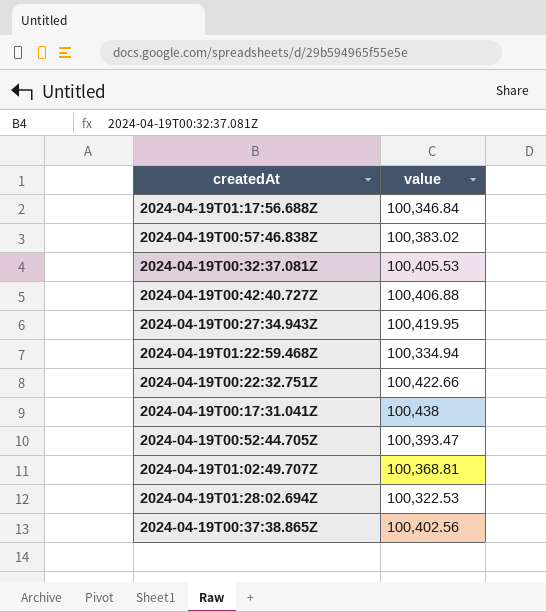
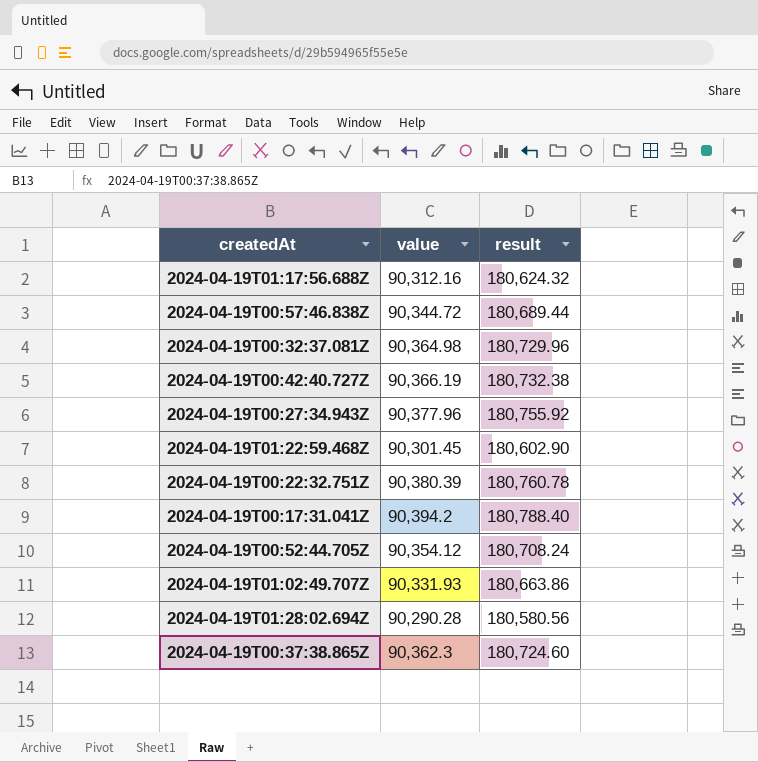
column result | formula: none -> [value] * 2
2024-04-19T01:17:56.688Z | value: 100,346.84 -> 90,312.16
2024-04-19T00:57:46.838Z | value: 100,383.02 -> 90,344.72
2024-04-19T00:32:37.081Z | value: 100,405.53 -> 90,364.98
2024-04-19T00:42:40.727Z | value: 100,406.88 -> 90,366.19
2024-04-19T00:27:34.943Z | value: 100,419.95 -> 90,377.96
2024-04-19T01:22:59.468Z | value: 100,334.94 -> 90,301.45
2024-04-19T00:22:32.751Z | value: 100,422.66 -> 90,380.39
2024-04-19T00:17:31.041Z | value: 100,438 -> 90,394.2
2024-04-19T00:52:44.705Z | value: 100,393.47 -> 90,354.12
2024-04-19T01:02:49.707Z | value: 100,368.81 -> 90,331.93
2024-04-19T01:28:02.694Z | value: 100,322.53 -> 90,290.28
2024-04-19T00:37:38.865Z | value: 100,402.56 -> 90,362.3

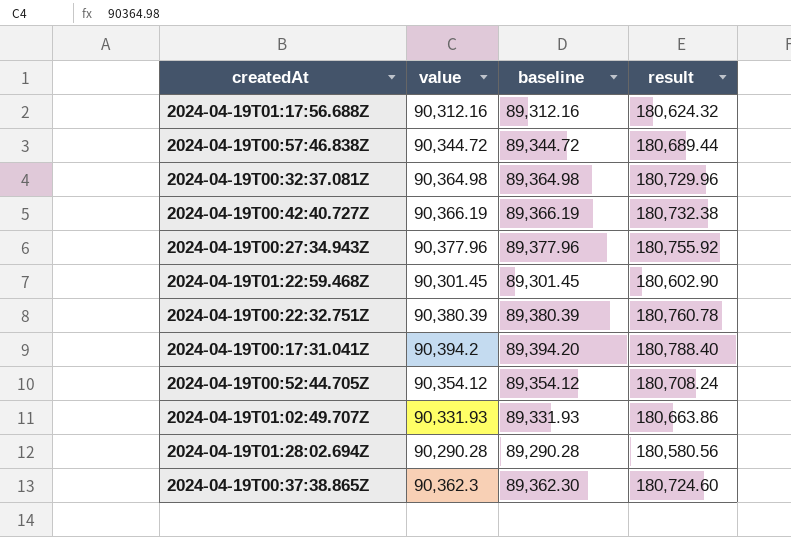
column baseline | formula: none -> [value] - 1000

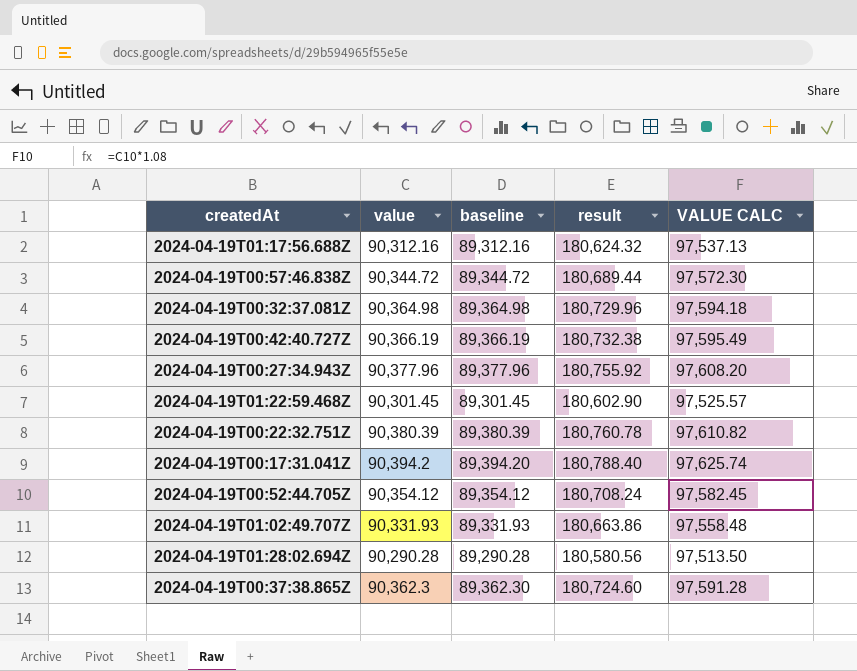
column VALUE CALC | formula: none -> [value] * 1.08

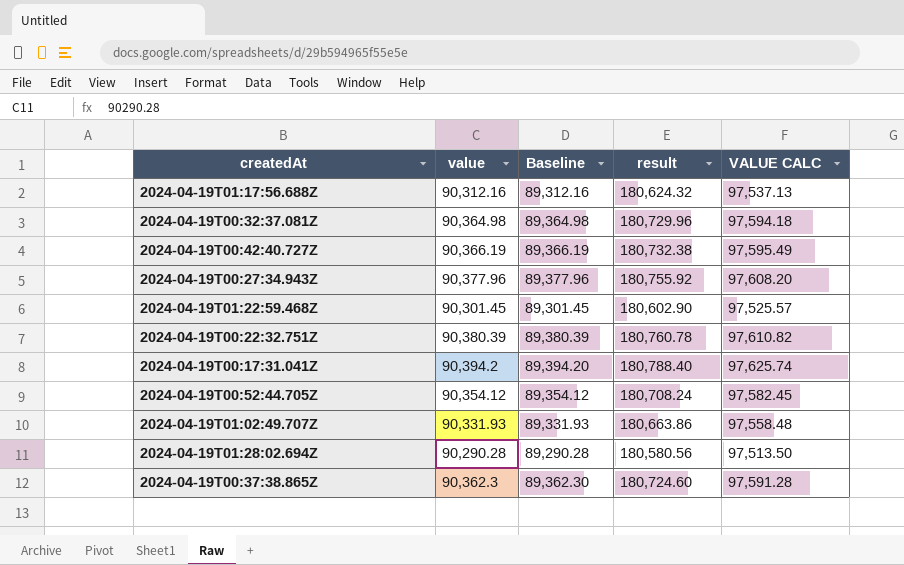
column name: baseline -> Baseline
row 2024-04-19T00:57:46.838Z: 90,344.72 | 89,344.72 | 180,689.44 | 97,572.30 -> none

